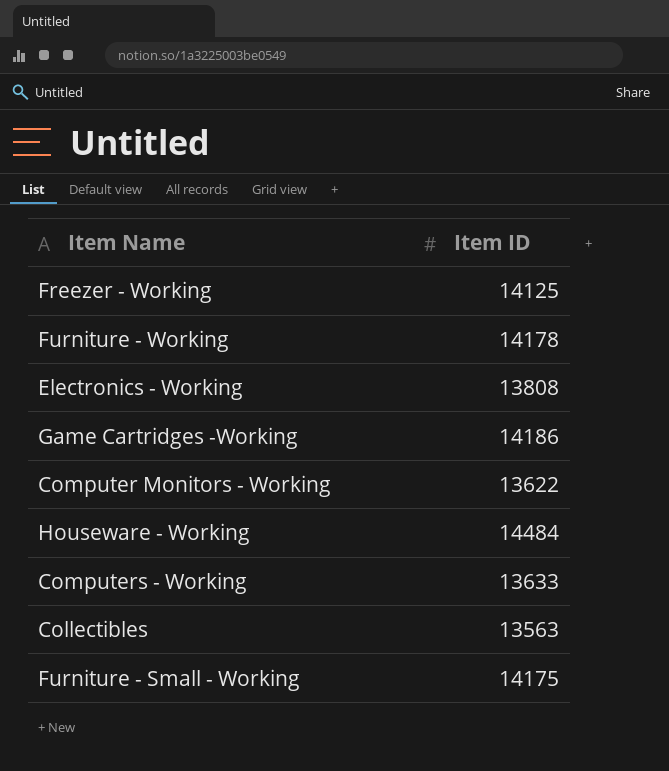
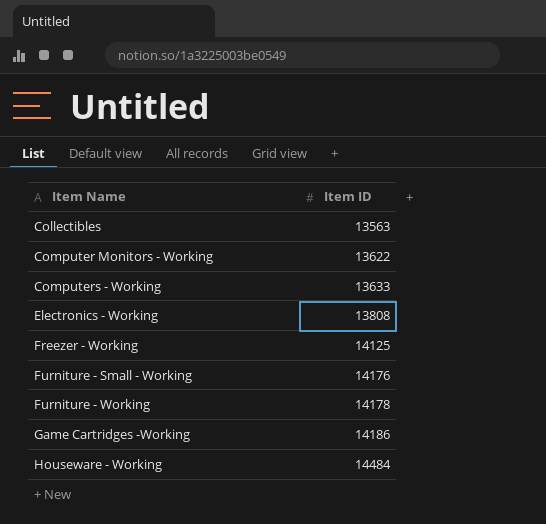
row order: none -> Item Name ascending
Furniture - Small - Working | Item ID: 14175 -> 14176

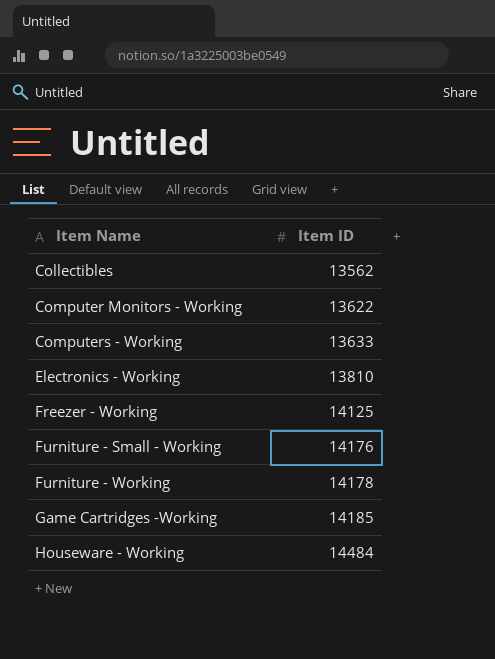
Collectibles | Item ID: 13563 -> 13562
Electronics - Working | Item ID: 13808 -> 13810
Game Cartridges -Working | Item ID: 14186 -> 14185

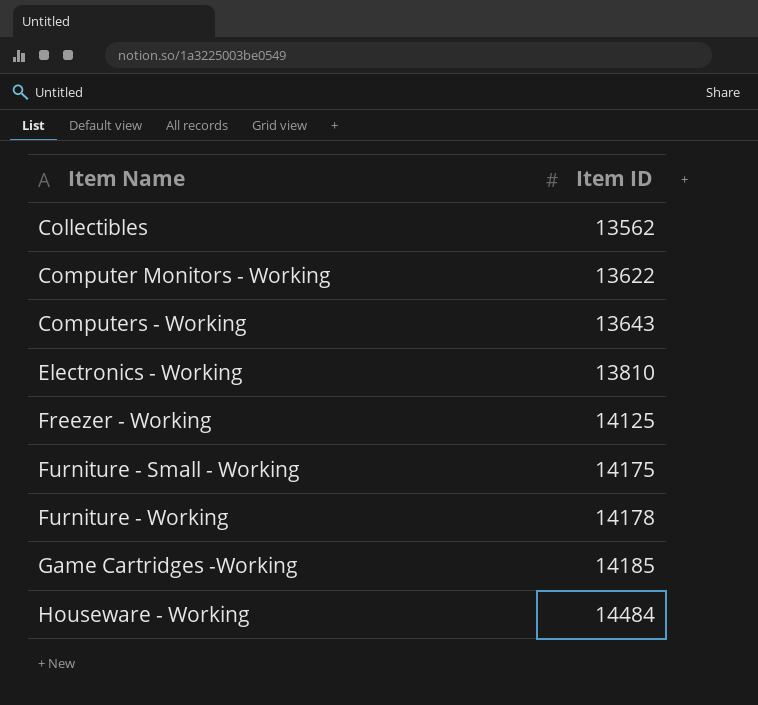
Computers - Working | Item ID: 13633 -> 13643
Furniture - Small - Working | Item ID: 14176 -> 14175

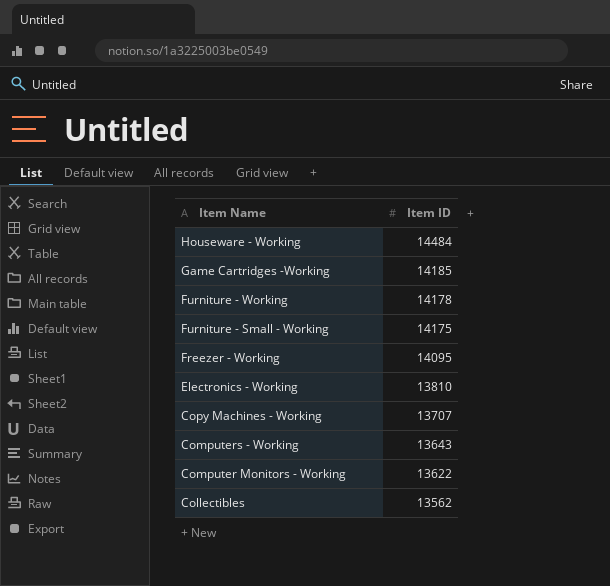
row order: Item Name ascending -> Item Name descending
Freezer - Working | Item ID: 14125 -> 14095
row Copy Machines - Working: none -> 13707

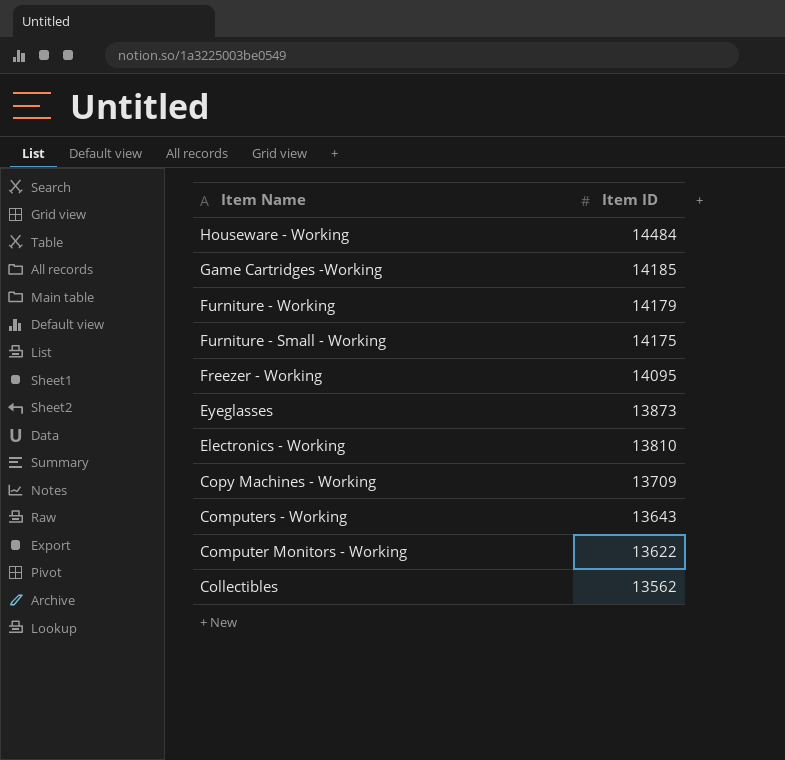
Furniture - Working | Item ID: 14178 -> 14179
row Eyeglasses: none -> 13873
Copy Machines - Working | Item ID: 13707 -> 13709

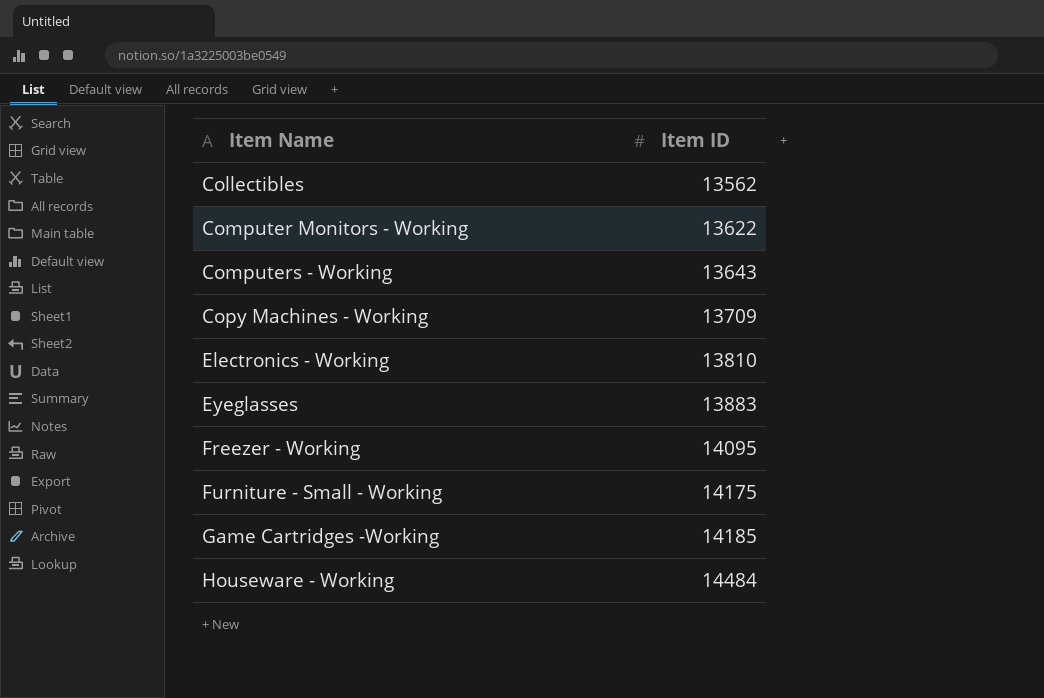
row order: Item Name descending -> Item Name ascending
row Furniture - Working: 14179 -> none
Eyeglasses | Item ID: 13873 -> 13883

